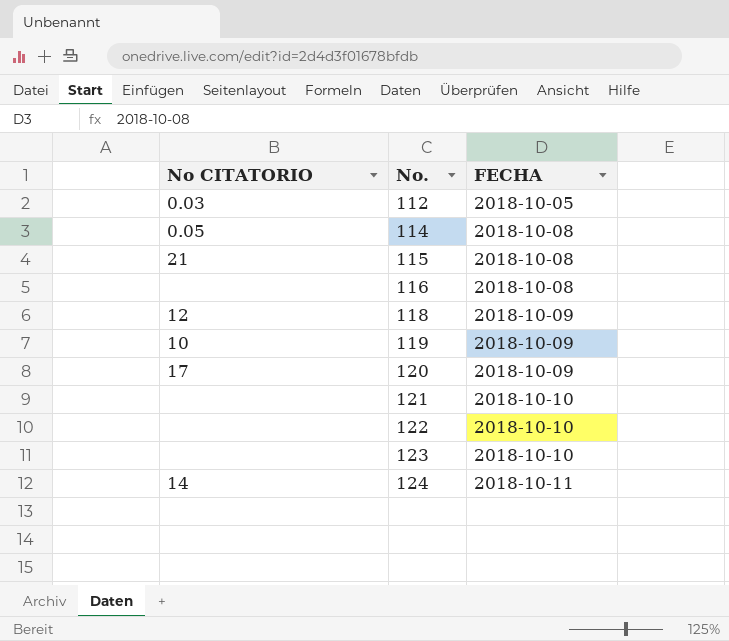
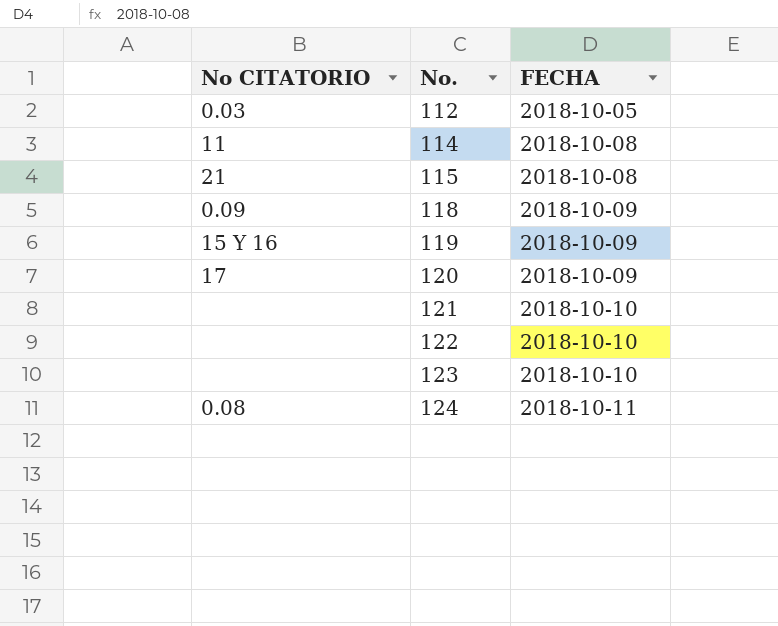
row 116: none | 2018-10-08 -> none
114 | No CITATORIO: 0.05 -> 11
118 | No CITATORIO: 12 -> 0.09
119 | No CITATORIO: 10 -> 15 Y 16
124 | No CITATORIO: 14 -> 0.08

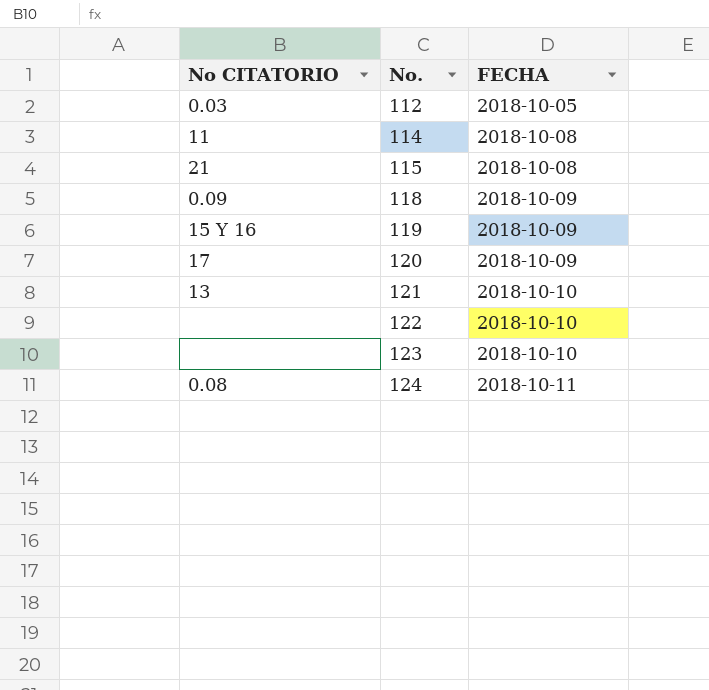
121 | No CITATORIO: none -> 13

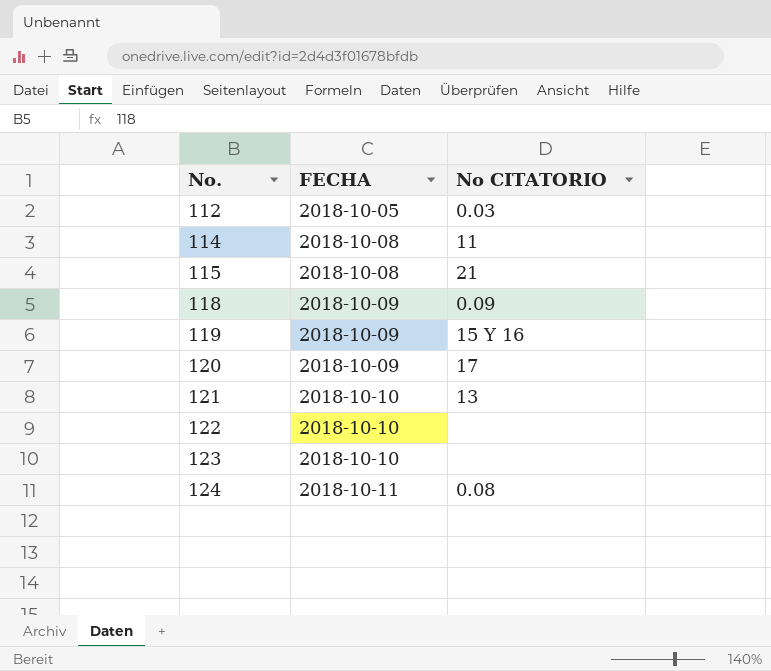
column No CITATORIO | position: 1 -> 3

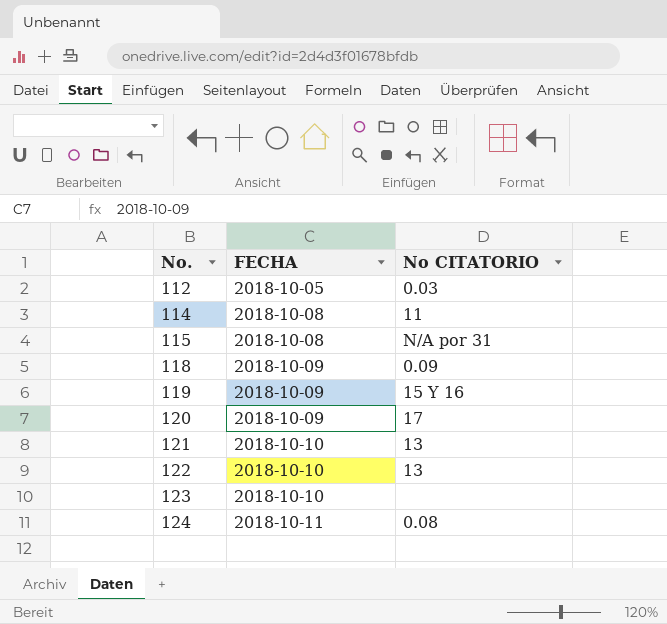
115 | No CITATORIO: 21 -> N/A por 31
122 | No CITATORIO: none -> 13

